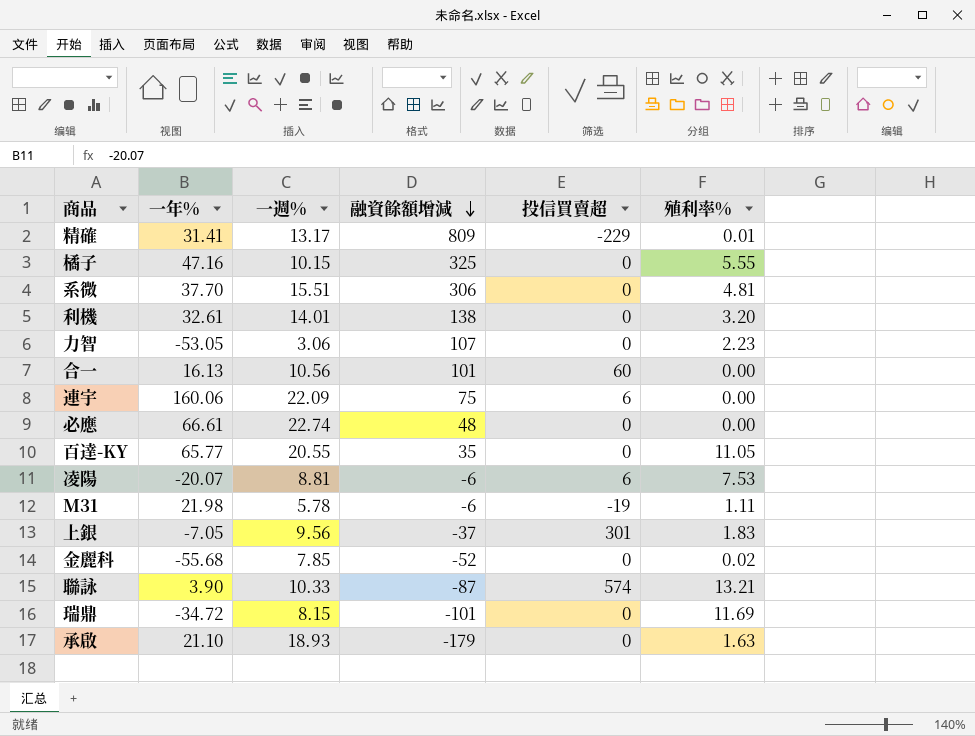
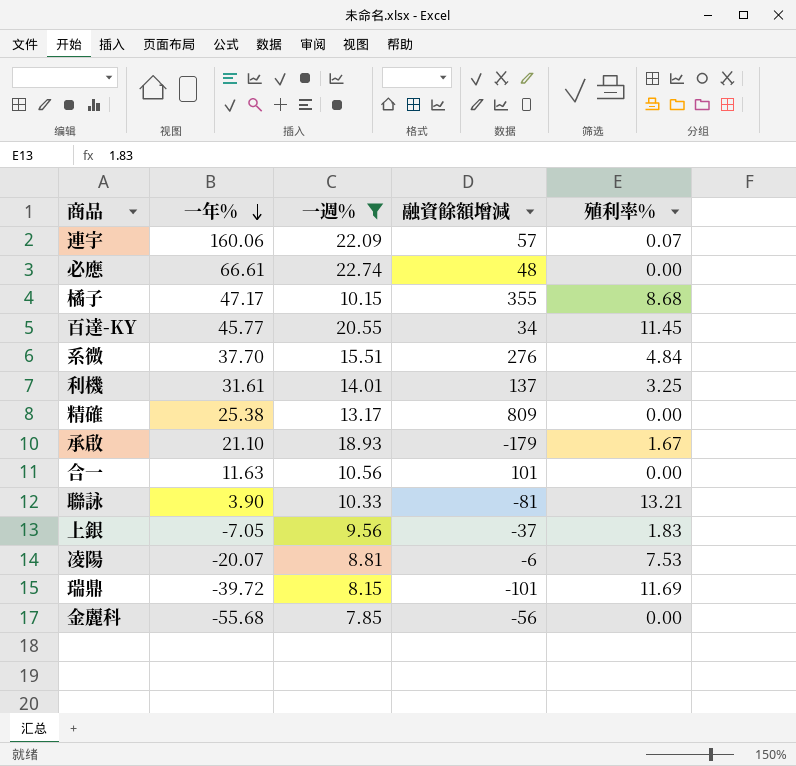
filter: none -> 一週% >= 7.85
row order: 融資餘額增減 descending -> 一年% descending
column 投信買賣超 | position: 5 -> none
連宇 | 融資餘額增減: 75 -> 57
連宇 | 殖利率%: 0.00 -> 0.07
橘子 | 一年%: 47.16 -> 47.17
橘子 | 融資餘額增減: 325 -> 355
橘子 | 殖利率%: 5.55 -> 8.68
百達-KY | 一年%: 65.77 -> 45.77
百達-KY | 融資餘額增減: 35 -> 34
百達-KY | 殖利率%: 11.05 -> 11.45
系微 | 融資餘額增減: 306 -> 276
系微 | 殖利率%: 4.81 -> 4.84
利機 | 一年%: 32.61 -> 31.61
利機 | 融資餘額增減: 138 -> 137
利機 | 殖利率%: 3.20 -> 3.25
精確 | 一年%: 31.41 -> 25.38
精確 | 殖利率%: 0.01 -> 0.00
承啟 | 殖利率%: 1.63 -> 1.67
合一 | 一年%: 16.13 -> 11.63
聯詠 | 融資餘額增減: -87 -> -81
瑞鼎 | 一年%: -34.72 -> -39.72
金麗科 | 融資餘額增減: -52 -> -56
金麗科 | 殖利率%: 0.02 -> 0.00

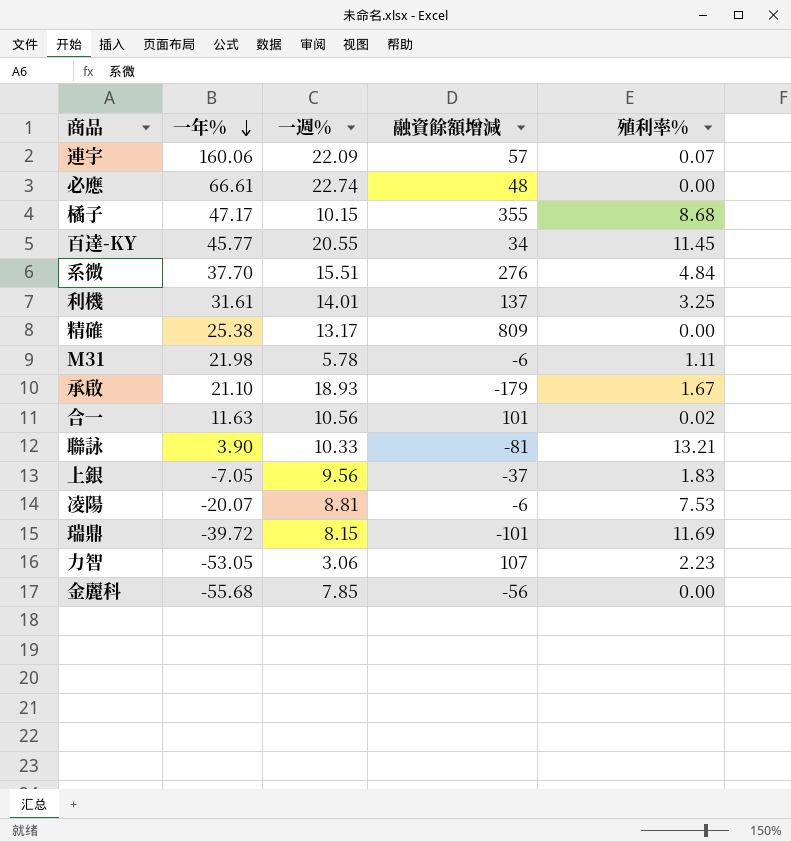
filter: 一週% >= 7.85 -> none
合一 | 殖利率%: 0.00 -> 0.02

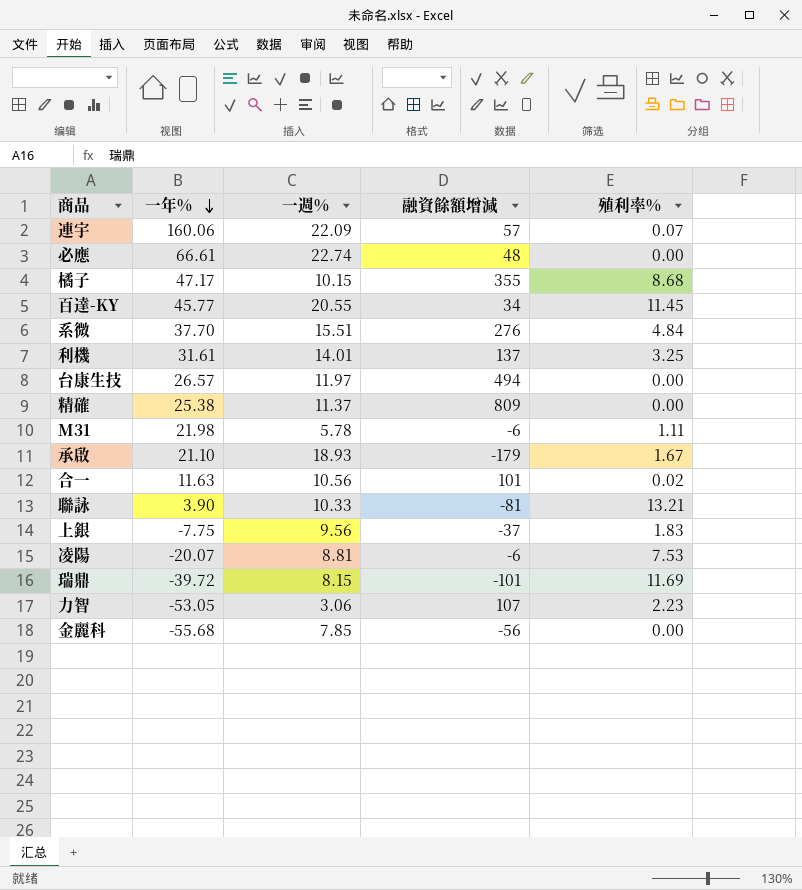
row 台康生技: none -> 26.57 | 11.97 | 494 | 0.00
精確 | 一週%: 13.17 -> 11.37
上銀 | 一年%: -7.05 -> -7.75

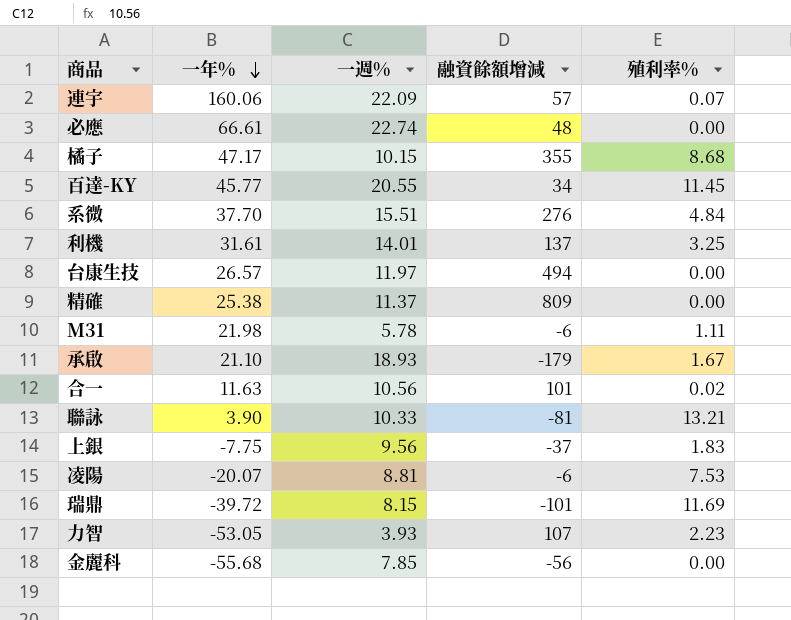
力智 | 一週%: 3.06 -> 3.93

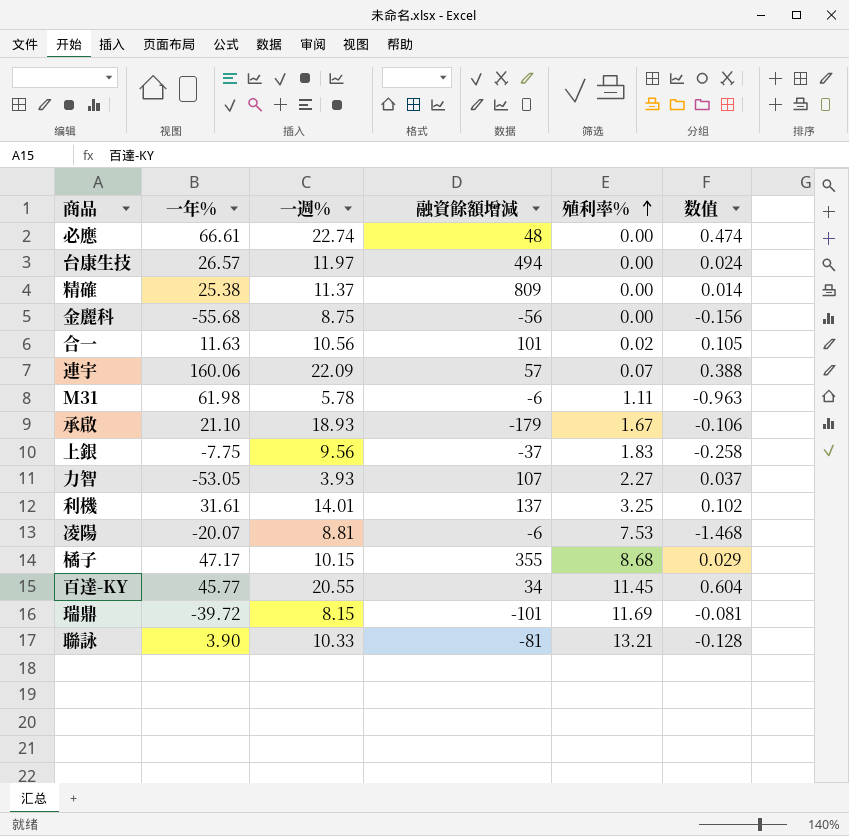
row order: 一年% descending -> 殖利率% ascending
column 数值 | formula: none -> [一週%] / [融資餘額增減]
row 系微: 37.70 | 15.51 | 276 | 4.84 -> none
金麗科 | 一週%: 7.85 -> 8.75
M31 | 一年%: 21.98 -> 61.98
力智 | 殖利率%: 2.23 -> 2.27

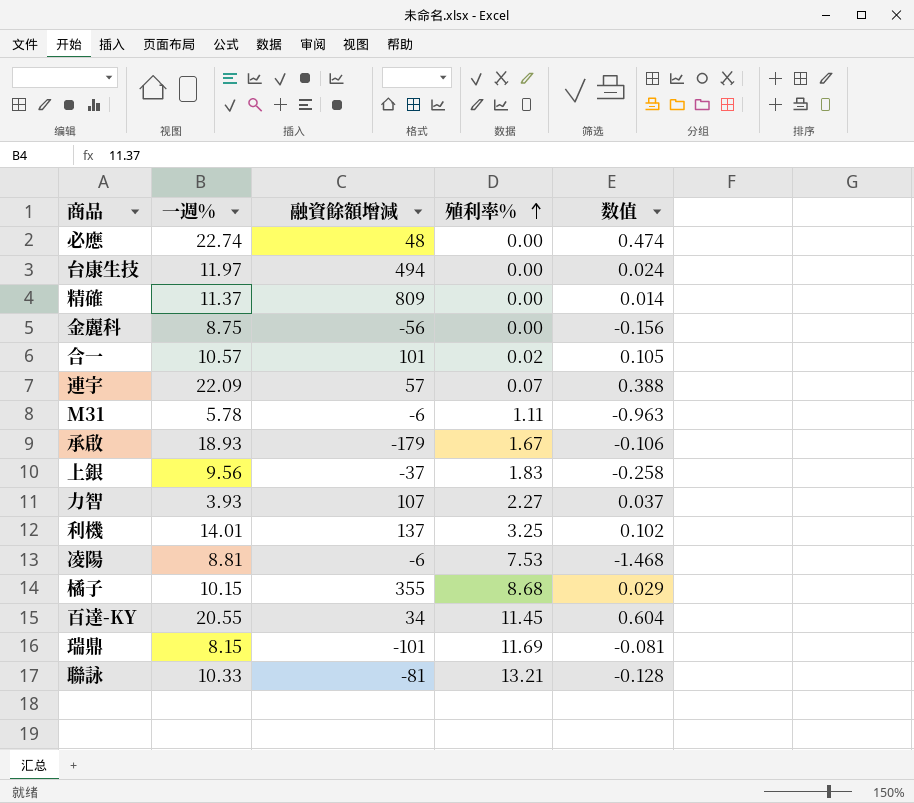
column 一年% | position: 2 -> none
合一 | 一週%: 10.56 -> 10.57

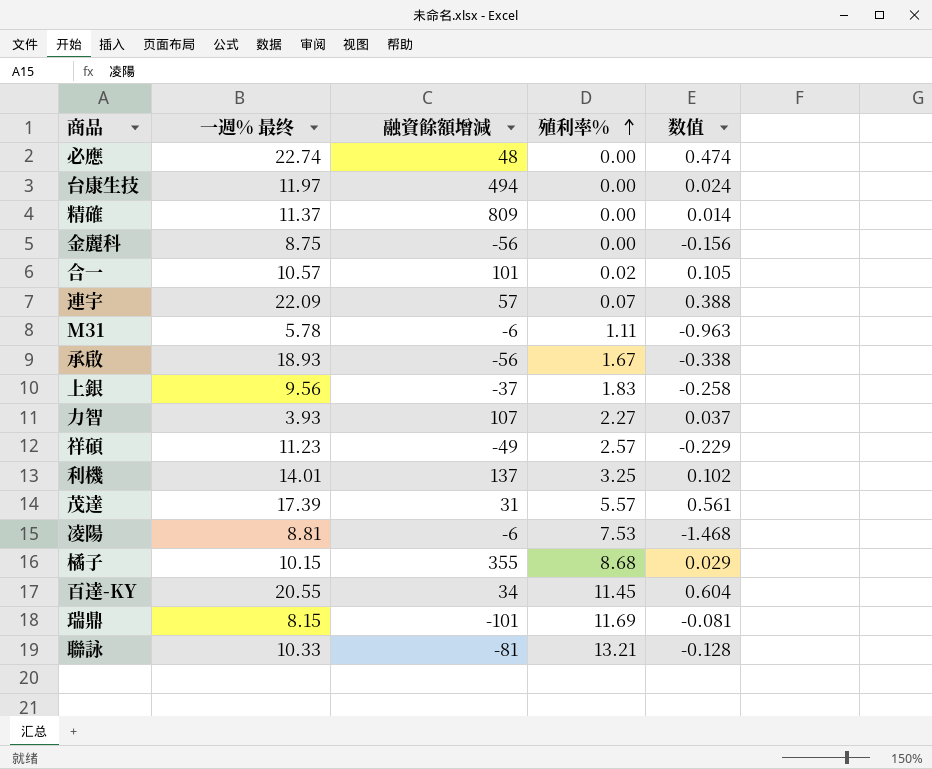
column name: 一週% -> 一週% 最终
承啟 | 融資餘額增減: -179 -> -56
承啟 | 数值: -0.106 -> -0.338
row 祥碩: none -> 11.23 | -49 | 2.57 | -0.229
row 茂達: none -> 17.39 | 31 | 5.57 | 0.561

